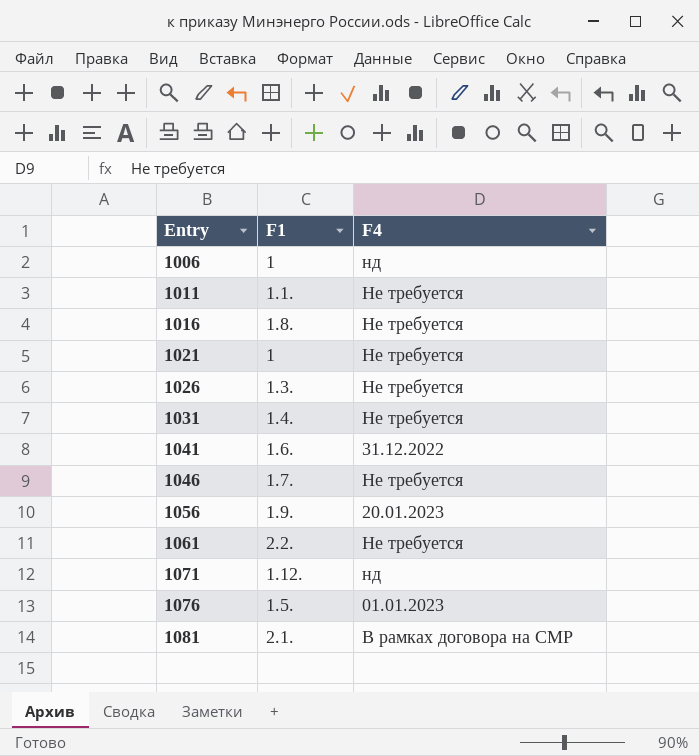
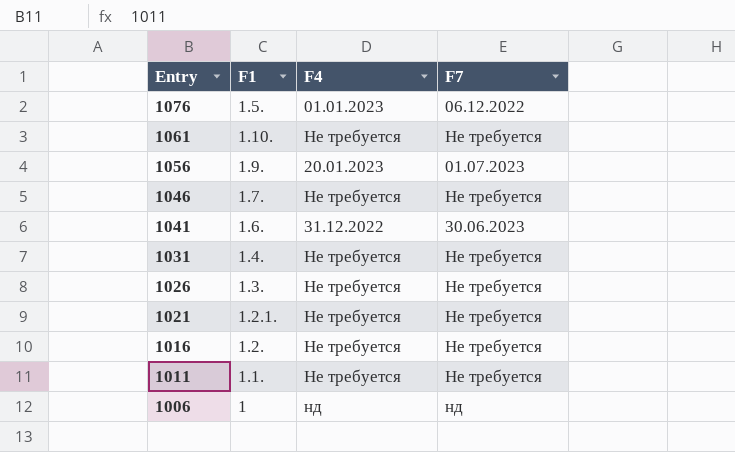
row order: Entry ascending -> Entry descending
column F7 | position: none -> 4
row 1071: 1.12. | нд -> none
row 1081: 2.1. | В рамках договора на СМР -> none
1061 | F1: 2.2. -> 1.10.
1021 | F1: 1 -> 1.2.1.
1016 | F1: 1.8. -> 1.2.

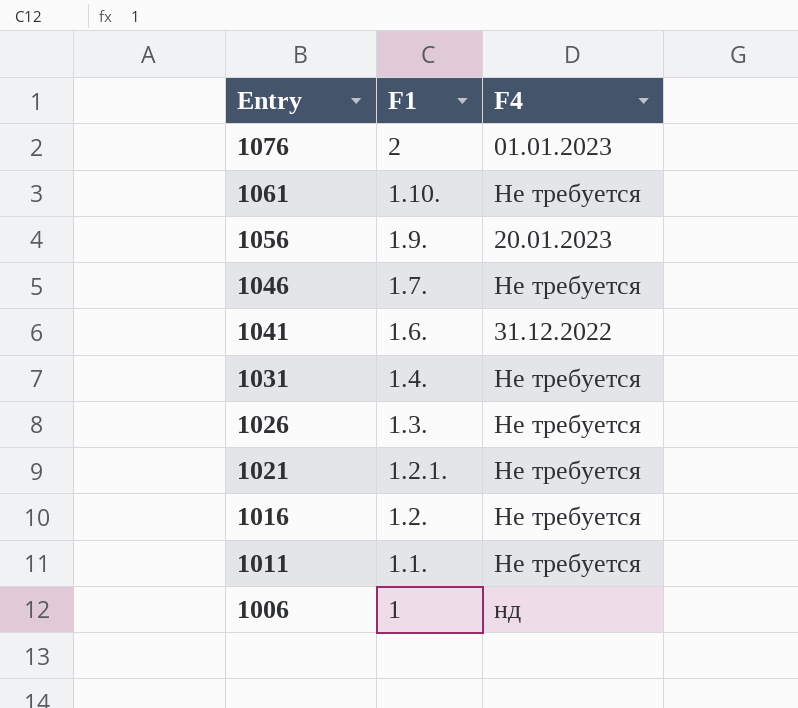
column F7 | position: 4 -> none
1076 | F1: 1.5. -> 2

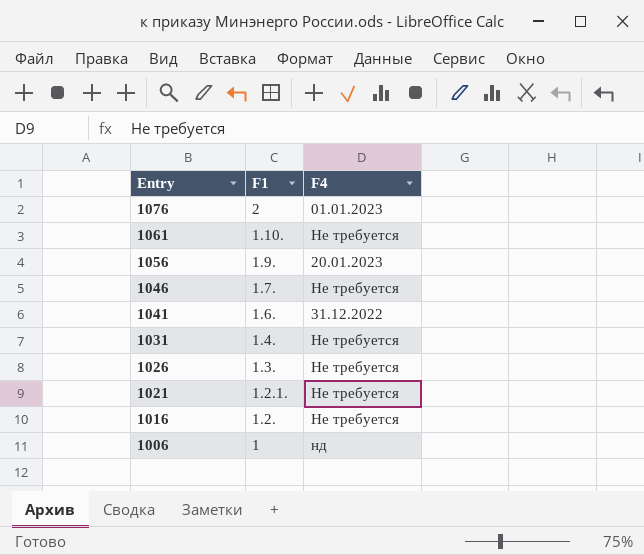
row 1011: 1.1. | Не требуется -> none

